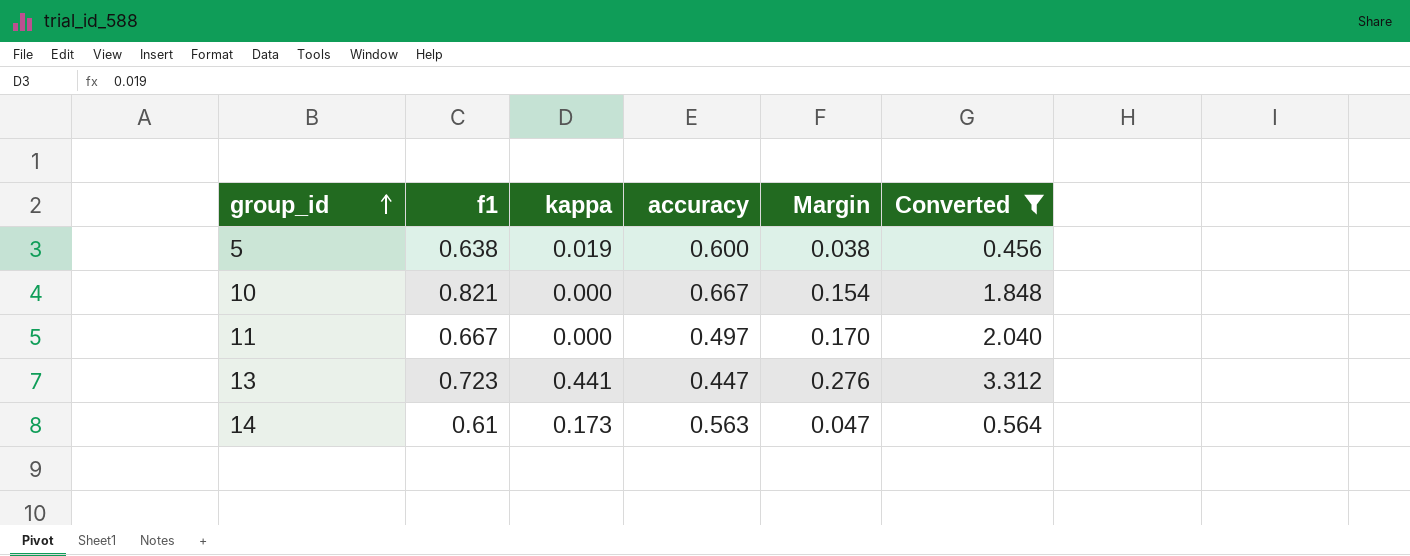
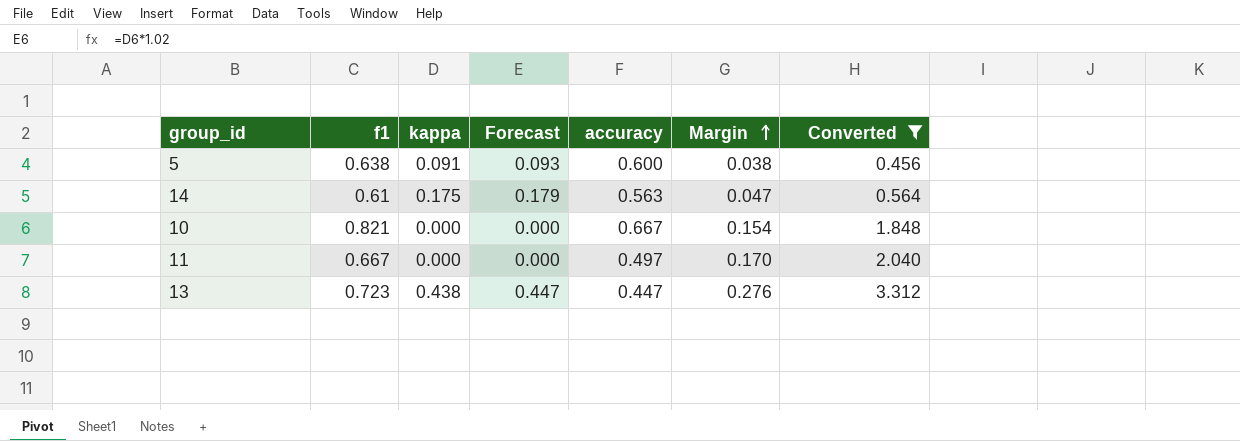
row order: group_id ascending -> Margin ascending
column Forecast | formula: none -> [kappa] * 1.02
5 | kappa: 0.019 -> 0.091
14 | kappa: 0.173 -> 0.175
13 | kappa: 0.441 -> 0.438

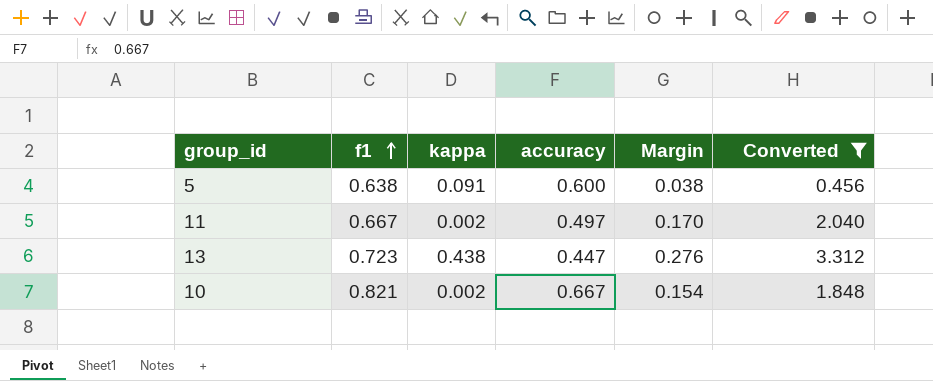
row order: Margin ascending -> f1 ascending
column Forecast | formula: [kappa] * 1.02 -> none
row 14: 0.61 | 0.175 | 0.179 | 0.563 | 0.047 | 0.564 -> none
11 | kappa: 0.000 -> 0.002
10 | kappa: 0.000 -> 0.002

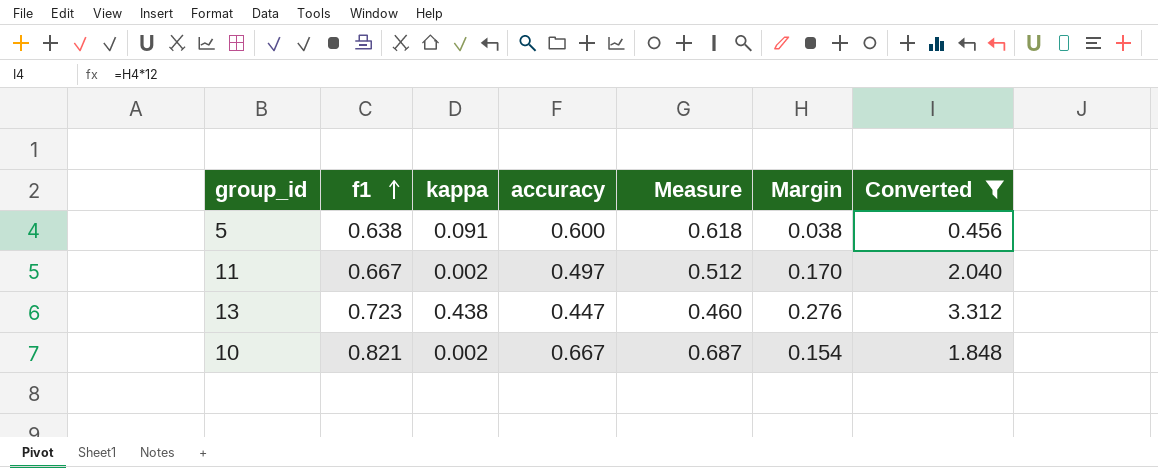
column Measure | formula: none -> [accuracy] * 1.03

